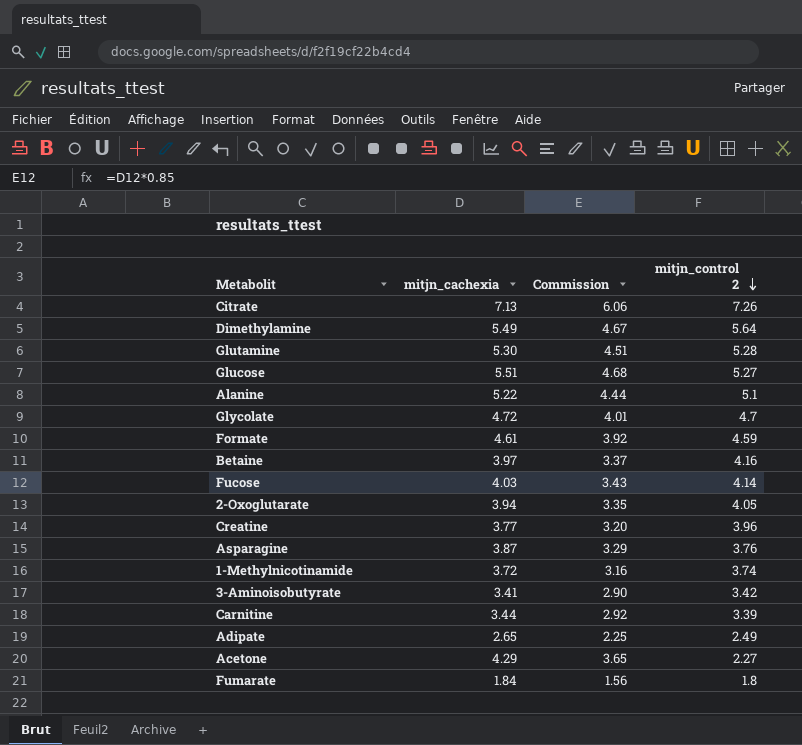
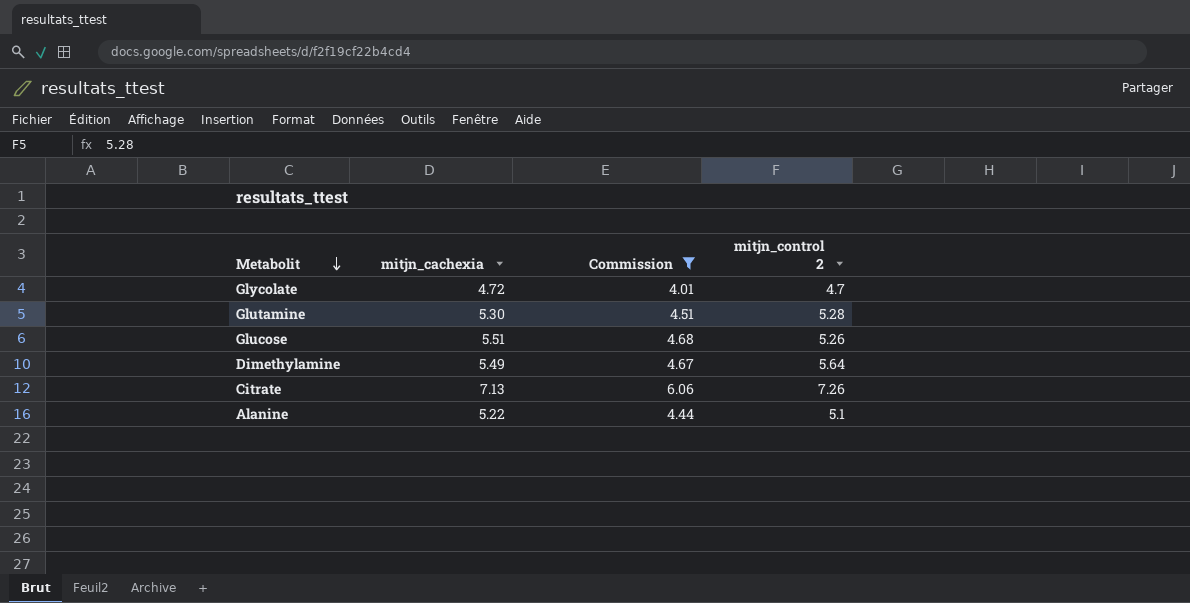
filter: none -> Commission >= 4.01
row order: mitjn_control 2 descending -> Metabolit descending
Glucose | mitjn_control 2: 5.27 -> 5.26

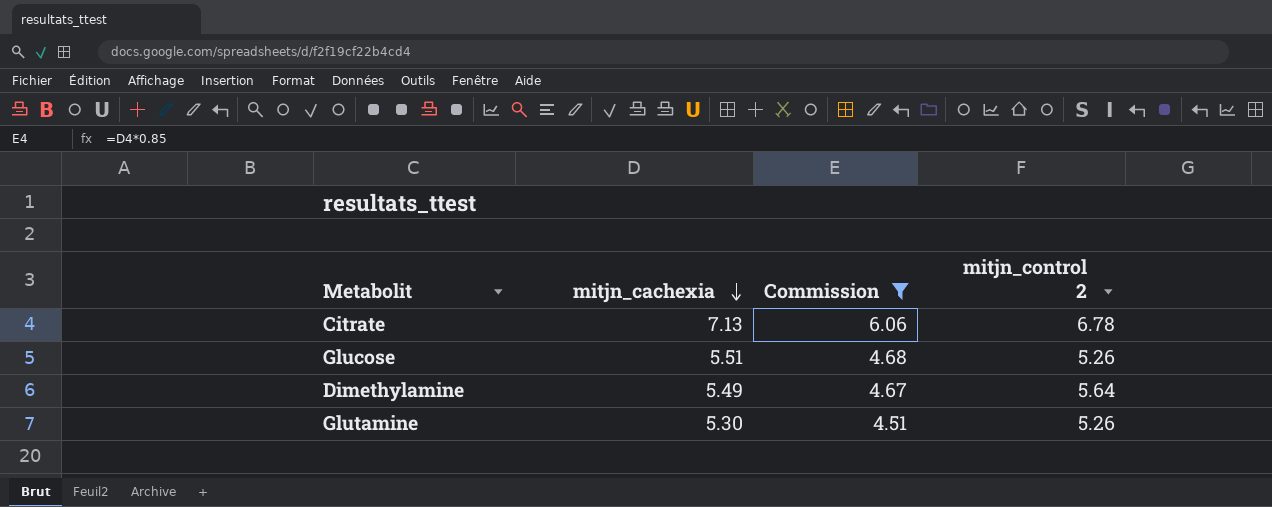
row order: Metabolit descending -> mitjn_cachexia descending
row Glycolate: 4.72 | 4.01 | 4.7 -> none
row Alanine: 5.22 | 4.44 | 5.1 -> none
Citrate | mitjn_control 2: 7.26 -> 6.78
Glutamine | mitjn_control 2: 5.28 -> 5.26

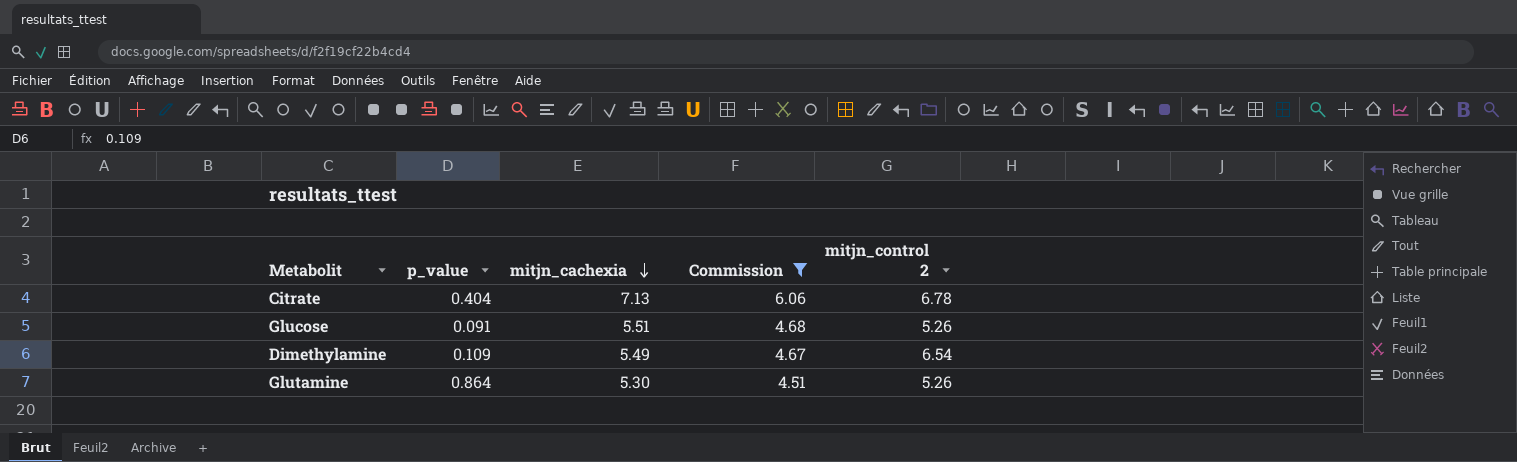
column p_value | position: none -> 2
Dimethylamine | mitjn_control 2: 5.64 -> 6.54

